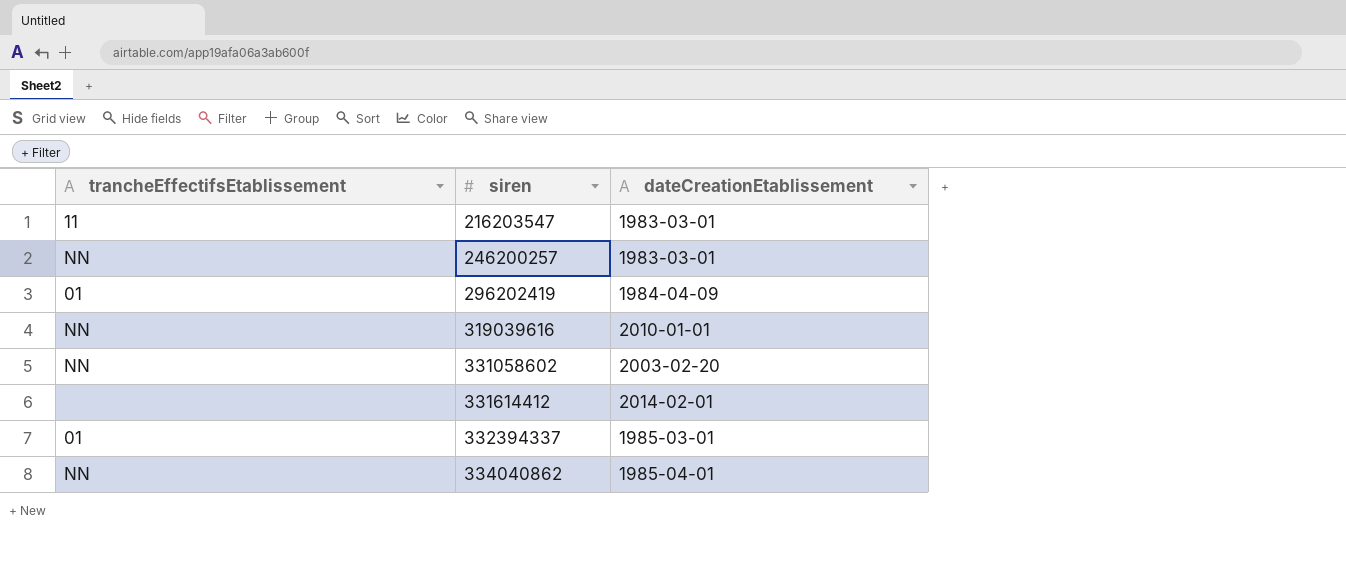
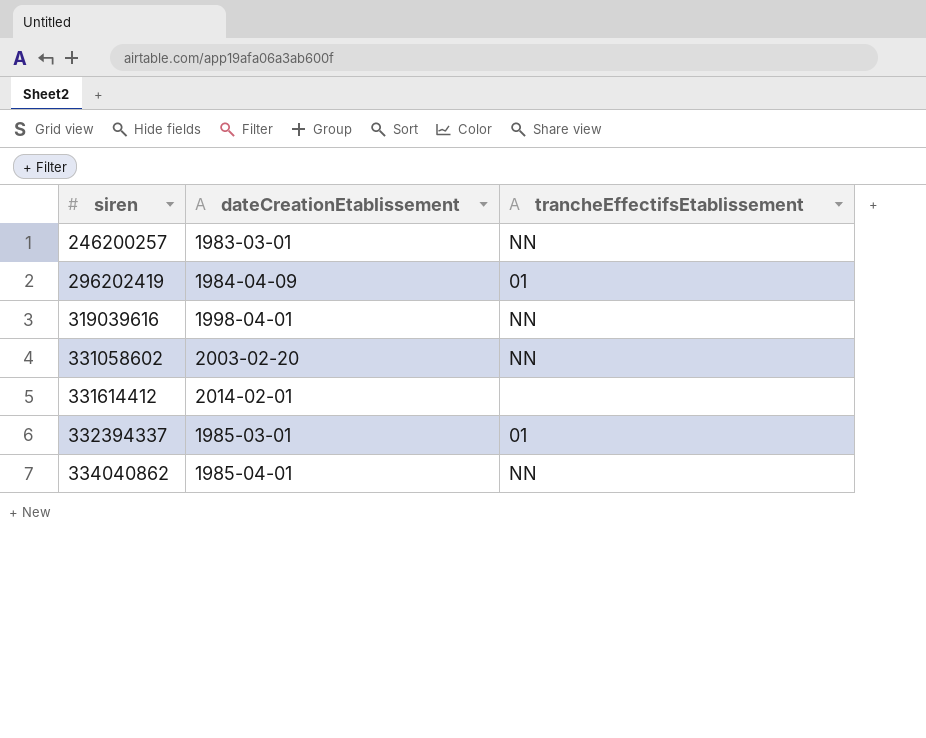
column trancheEffectifsEtablissement | position: 1 -> 3
row 216203547: 11 | 1983-03-01 -> none
319039616 | dateCreationEtablissement: 2010-01-01 -> 1998-04-01

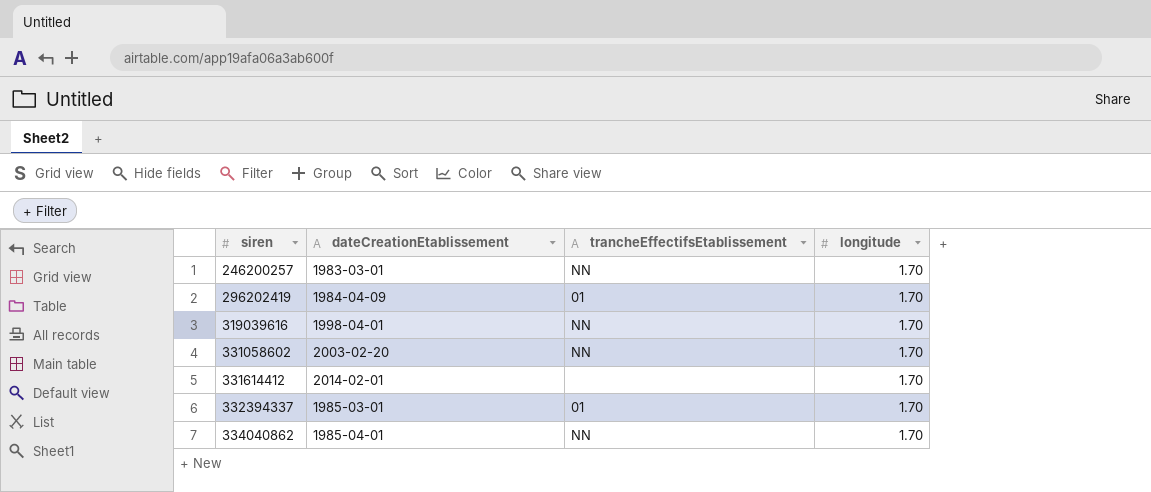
column longitude | position: none -> 4

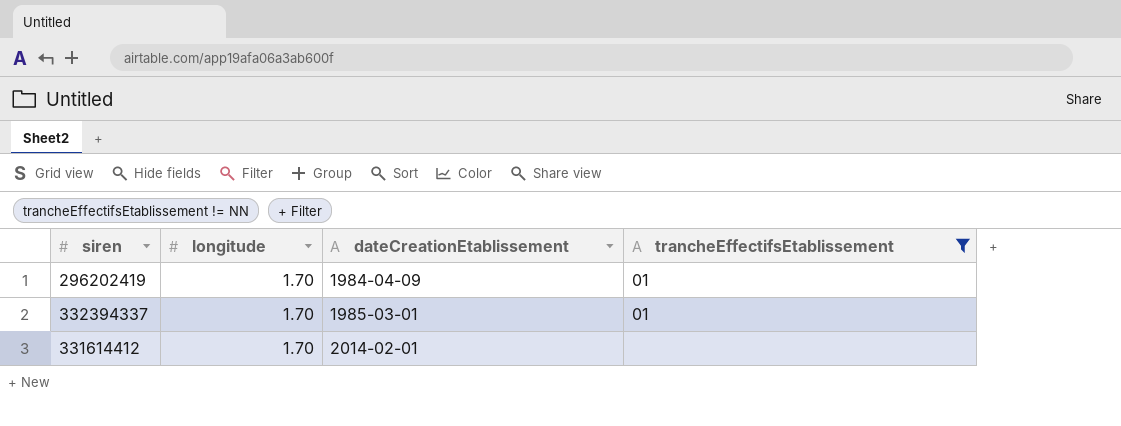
filter: none -> trancheEffectifsEtablissement != NN
row order: siren ascending -> dateCreationEtablissement ascending
column longitude | position: 4 -> 2

